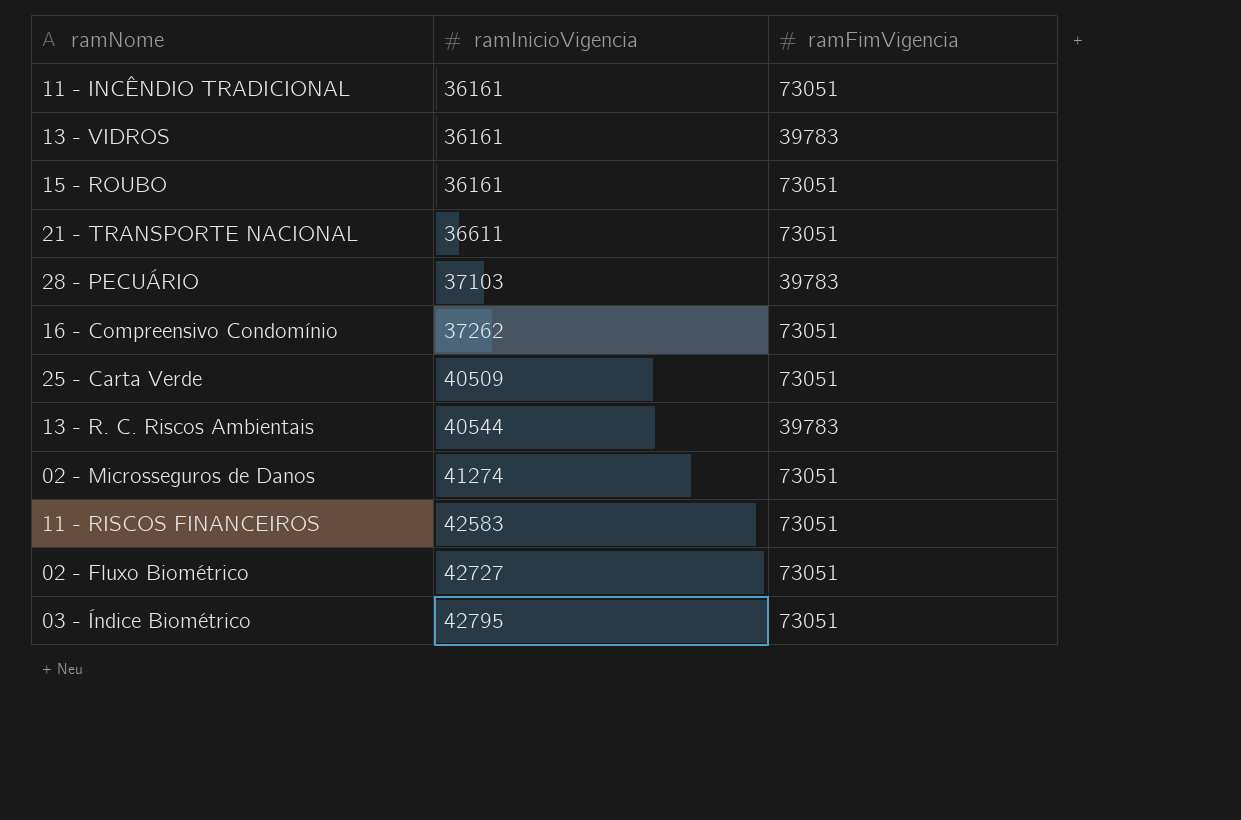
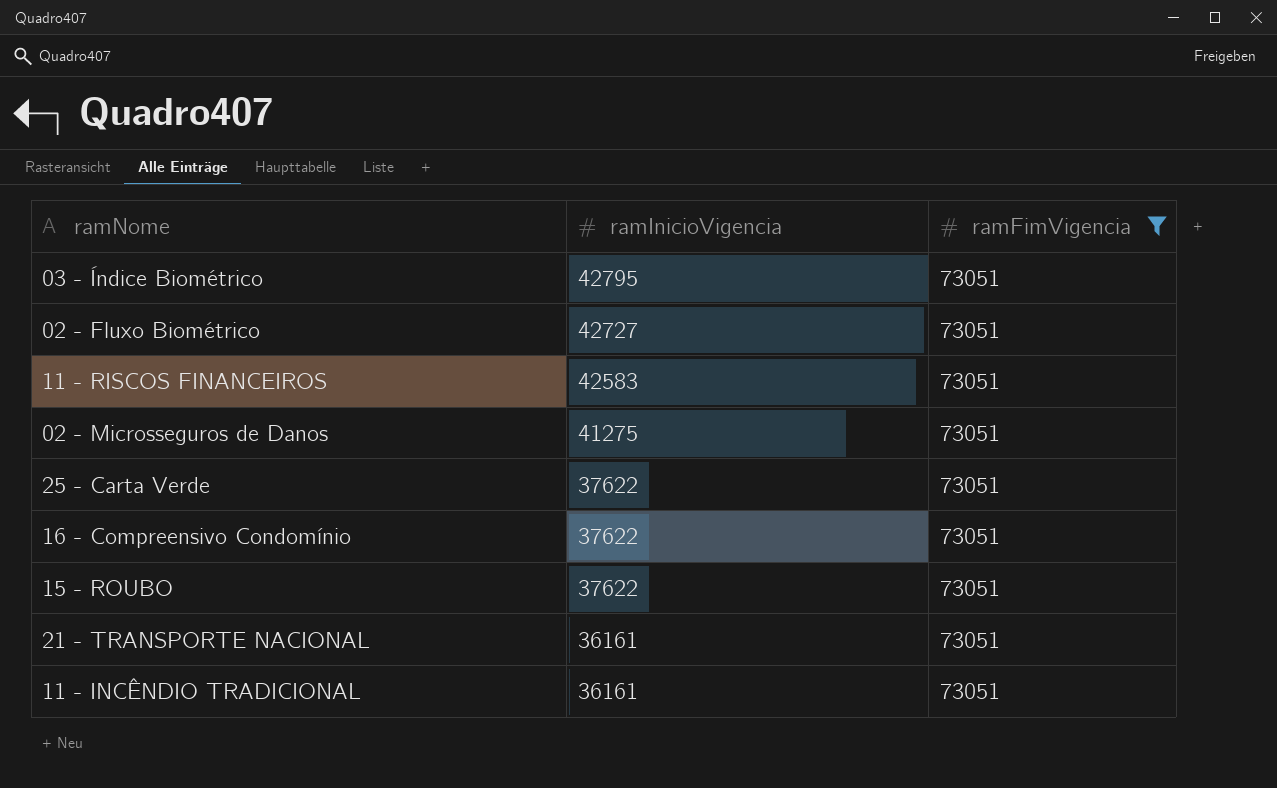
filter: none -> ramFimVigencia = 73051
row order: ramInicioVigencia ascending -> ramInicioVigencia descending
02 - Microsseguros de Danos | ramInicioVigencia: 41274 -> 41275
25 - Carta Verde | ramInicioVigencia: 40509 -> 37622
16 - Compreensivo Condomínio | ramInicioVigencia: 37262 -> 37622
15 - ROUBO | ramInicioVigencia: 36161 -> 37622
21 - TRANSPORTE NACIONAL | ramInicioVigencia: 36611 -> 36161

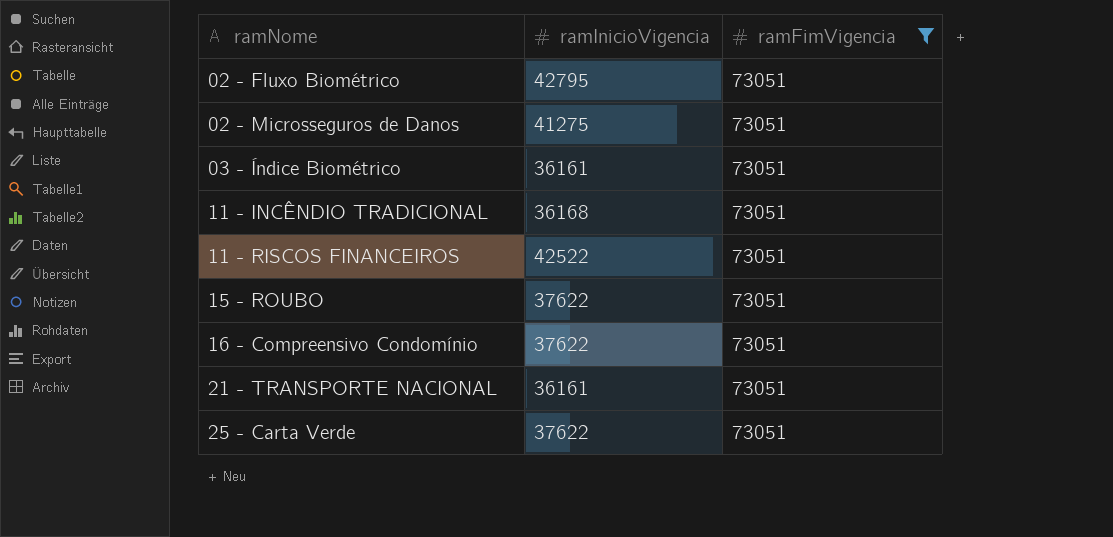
row order: ramInicioVigencia descending -> ramNome ascending
02 - Fluxo Biométrico | ramInicioVigencia: 42727 -> 42795
03 - Índice Biométrico | ramInicioVigencia: 42795 -> 36161
11 - INCÊNDIO TRADICIONAL | ramInicioVigencia: 36161 -> 36168
11 - RISCOS FINANCEIROS | ramInicioVigencia: 42583 -> 42522

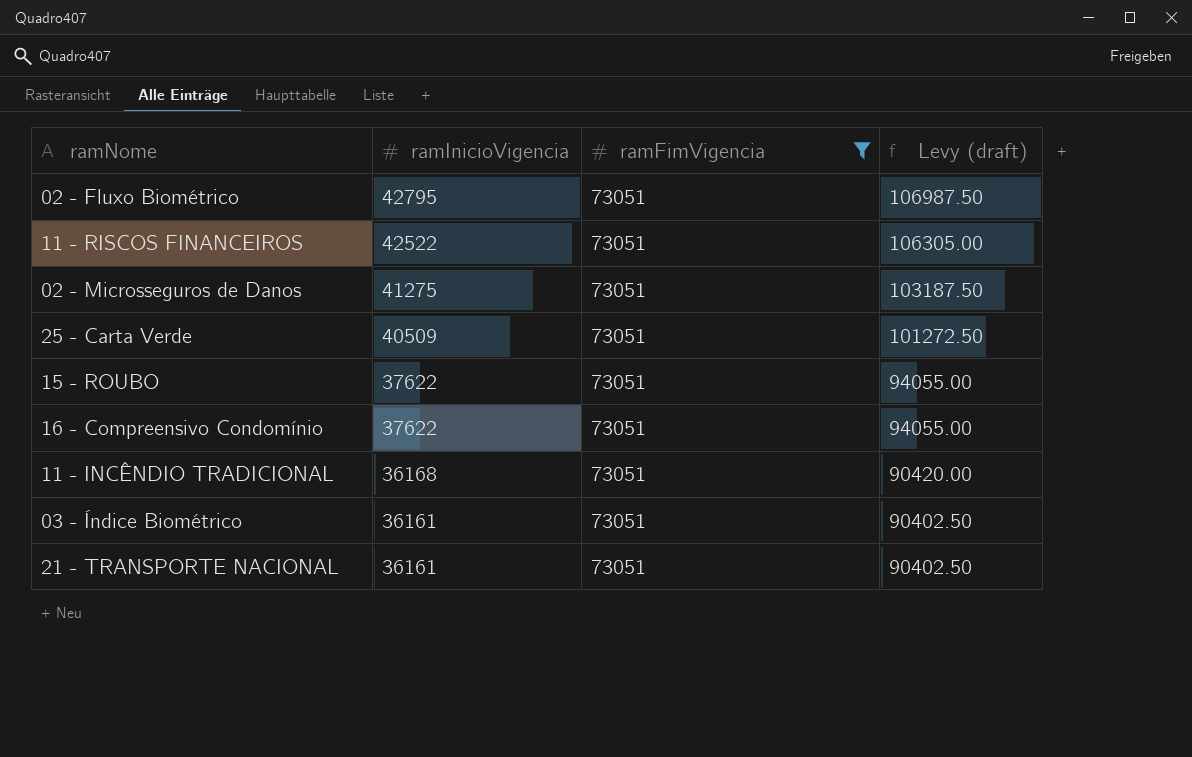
row order: ramNome ascending -> ramInicioVigencia descending
column Levy (draft) | formula: none -> [ramInicioVigencia] * 2.5
25 - Carta Verde | ramInicioVigencia: 37622 -> 40509

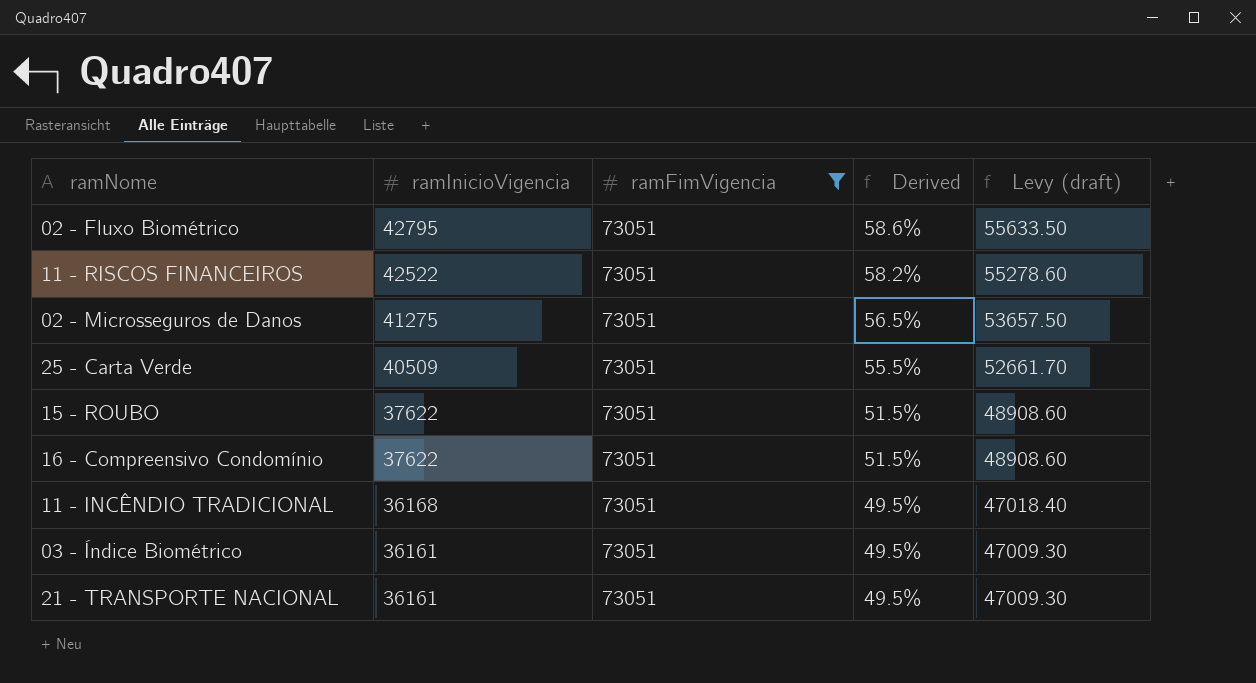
column Derived | formula: none -> [ramInicioVigencia] / [ramFimVigencia]
column Levy (draft) | formula: [ramInicioVigencia] * 2.5 -> [ramInicioVigencia] * 1.3

